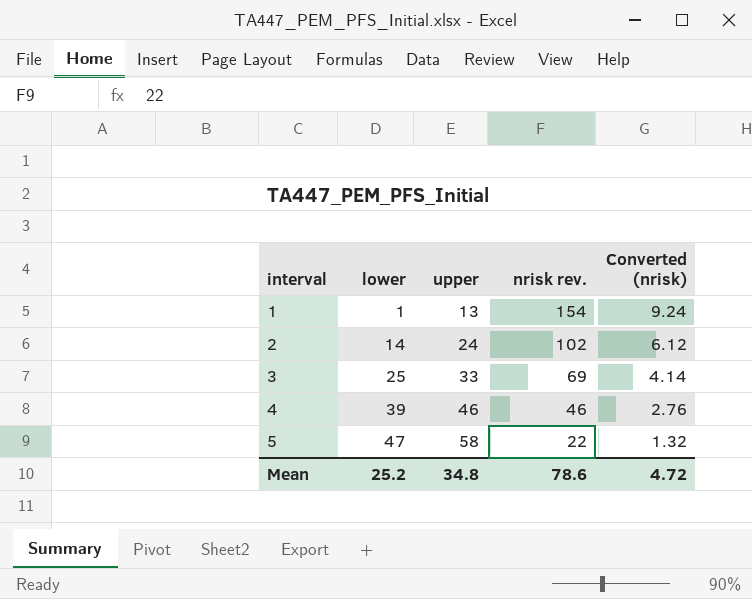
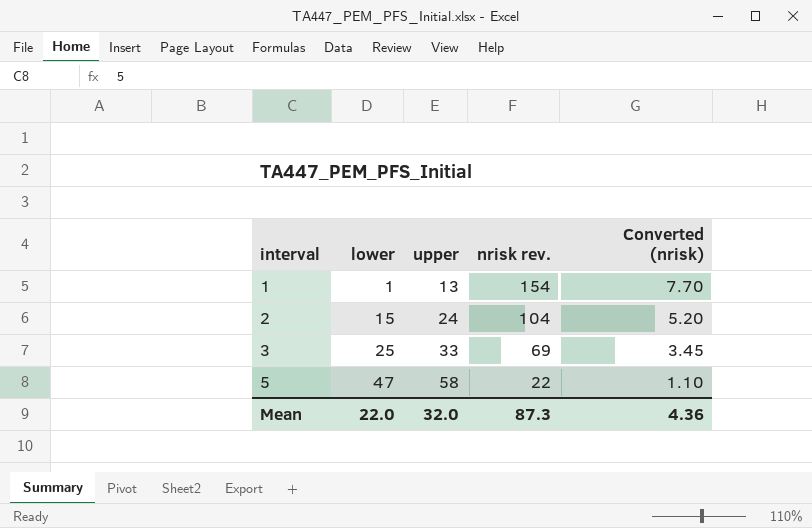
column Converted (nrisk) | formula: [nrisk rev.] * 0.06 -> [nrisk rev.] * 0.05
row 4: 39 | 46 | 46 | 2.76 -> none
2 | lower: 14 -> 15
2 | nrisk rev.: 102 -> 104
Mean | lower: 25.2 -> 22.0
Mean | upper: 34.8 -> 32.0
Mean | nrisk rev.: 78.6 -> 87.3
Mean | Converted (nrisk): 4.72 -> 4.36

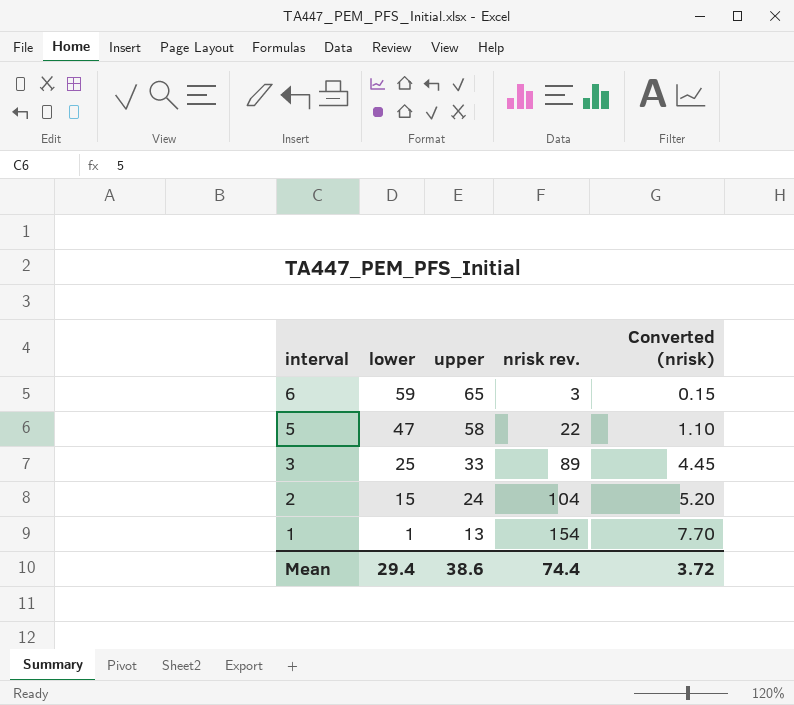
row order: interval ascending -> interval descending
row 6: none -> 59 | 65 | 3 | 0.15
3 | nrisk rev.: 69 -> 89
3 | Converted (nrisk): 3.45 -> 4.45
Mean | lower: 22.0 -> 29.4
Mean | upper: 32.0 -> 38.6
Mean | nrisk rev.: 87.3 -> 74.4
Mean | Converted (nrisk): 4.36 -> 3.72

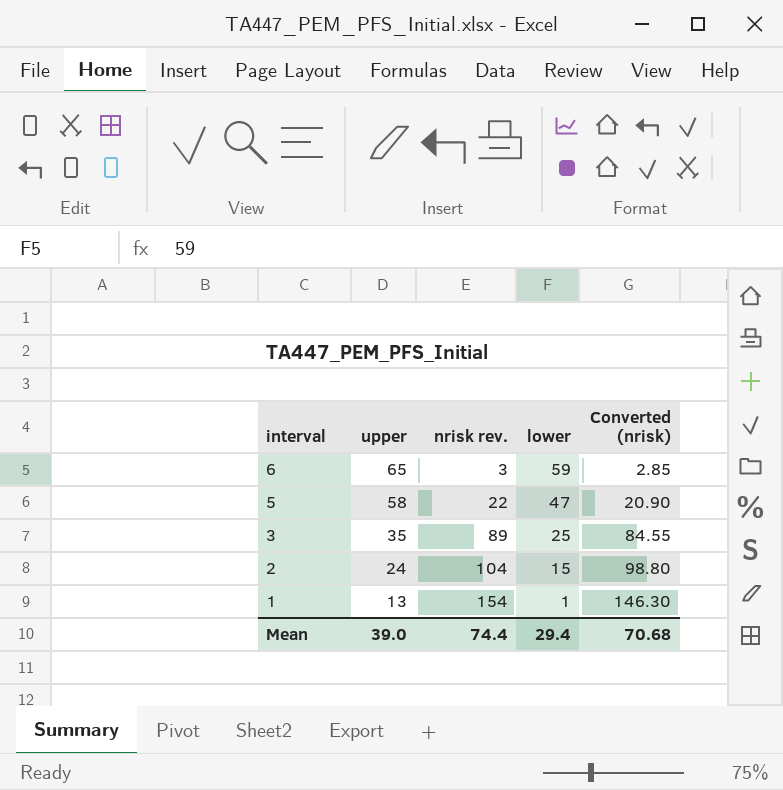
column lower | position: 2 -> 4
column Converted (nrisk) | formula: [nrisk rev.] * 0.05 -> [nrisk rev.] * 0.95
3 | upper: 33 -> 35
Mean | upper: 38.6 -> 39.0
Mean | Converted (nrisk): 3.72 -> 70.68

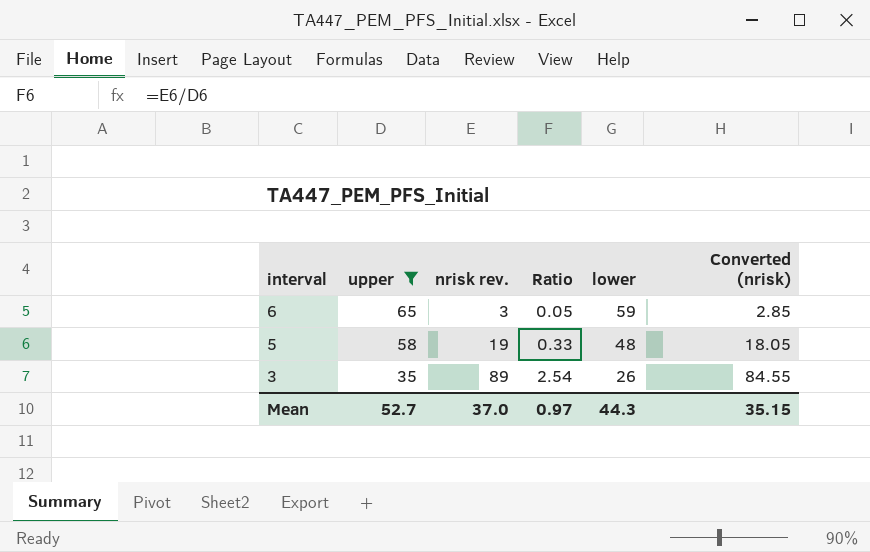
filter: none -> upper >= 35
column Ratio | formula: none -> [nrisk rev.] / [upper]
5 | nrisk rev.: 22 -> 19
5 | lower: 47 -> 48
5 | Converted (nrisk): 20.90 -> 18.05
3 | lower: 25 -> 26
Mean | upper: 39.0 -> 52.7
Mean | nrisk rev.: 74.4 -> 37.0
Mean | lower: 29.4 -> 44.3
Mean | Converted (nrisk): 70.68 -> 35.15

